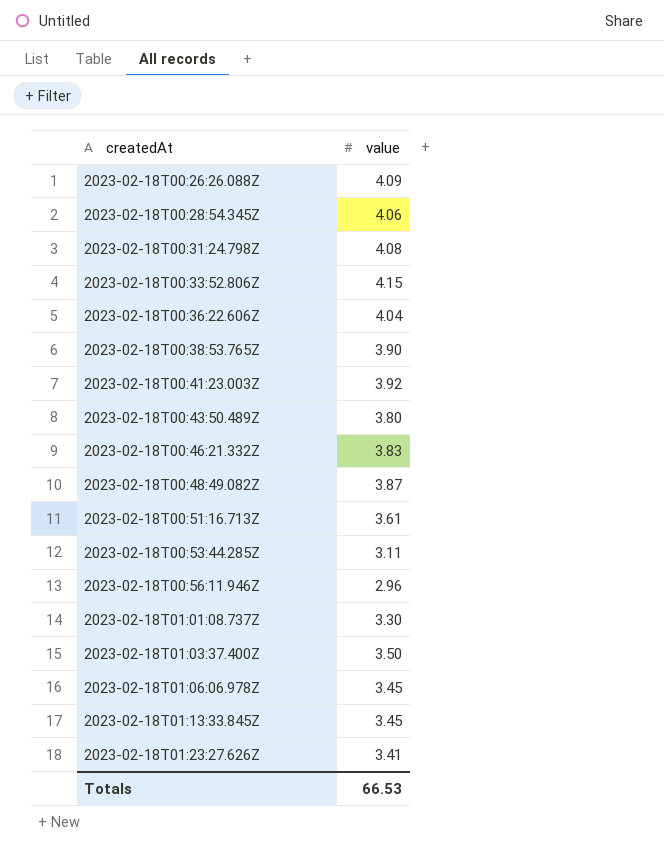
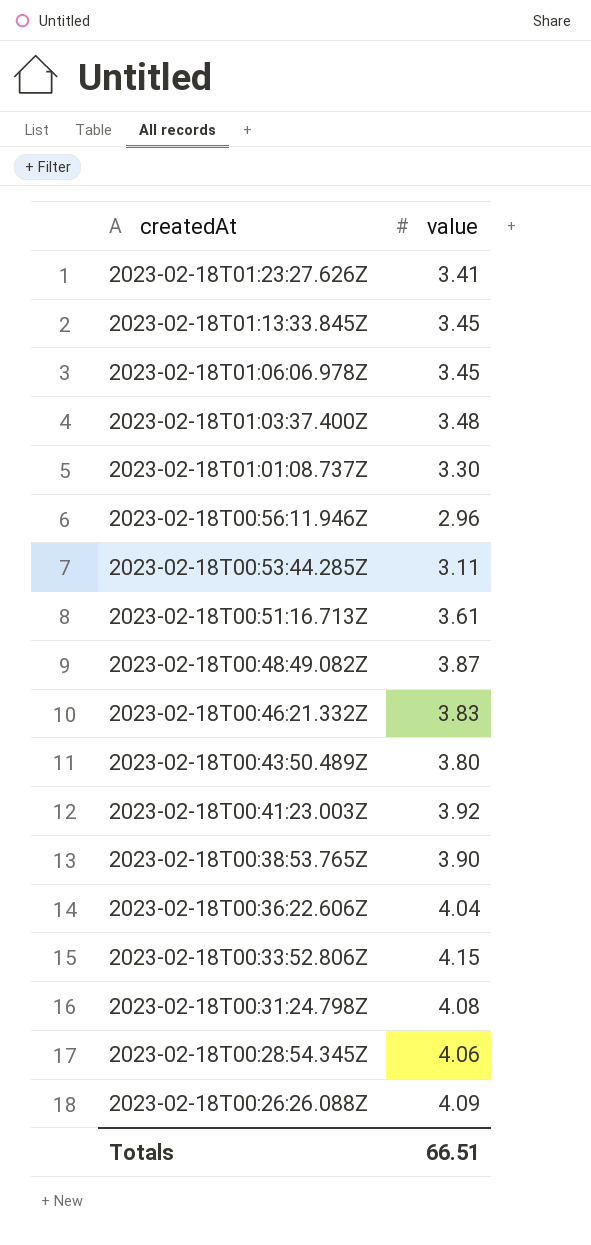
row order: createdAt ascending -> createdAt descending
2023-02-18T01:03:37.400Z | value: 3.50 -> 3.48
Totals | value: 66.53 -> 66.51

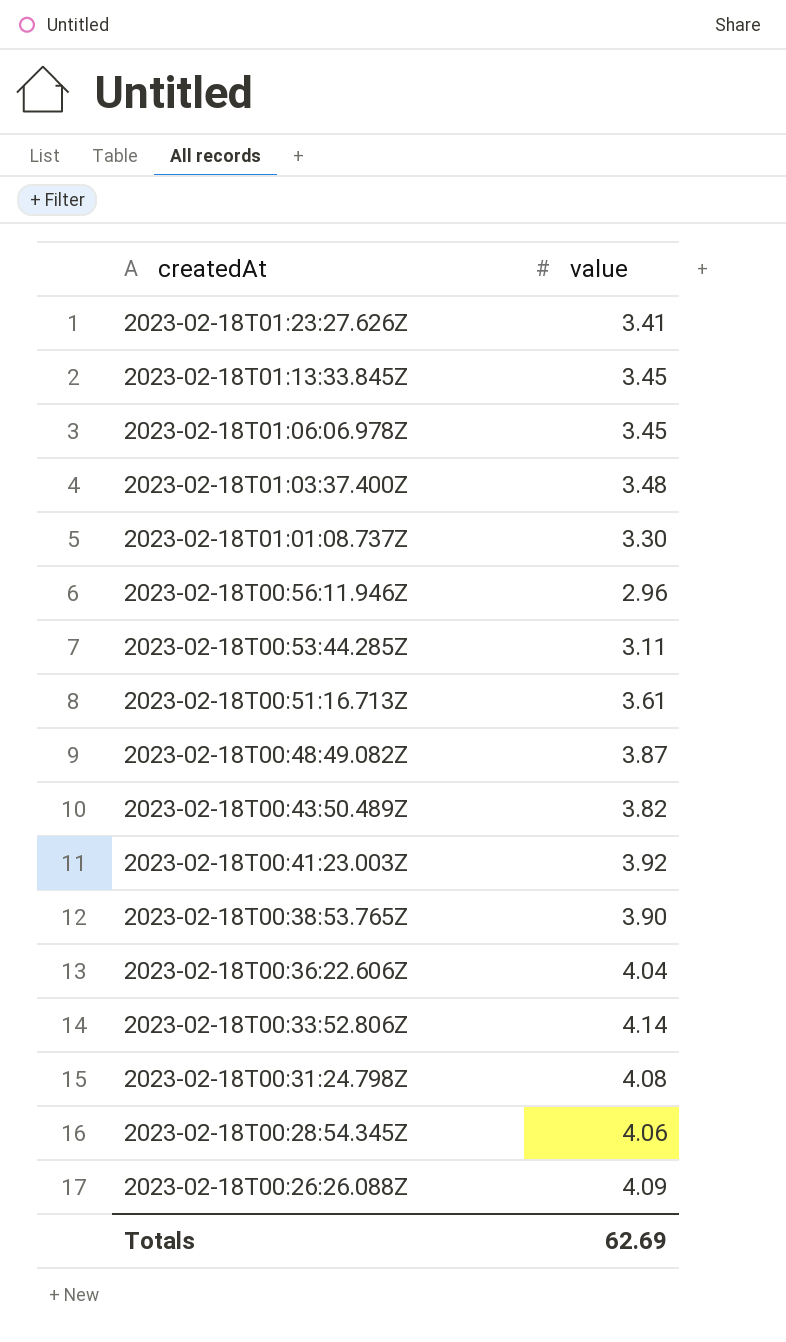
row 2023-02-18T00:46:21.332Z: 3.83 -> none
2023-02-18T00:43:50.489Z | value: 3.80 -> 3.82
2023-02-18T00:33:52.806Z | value: 4.15 -> 4.14
Totals | value: 66.51 -> 62.69

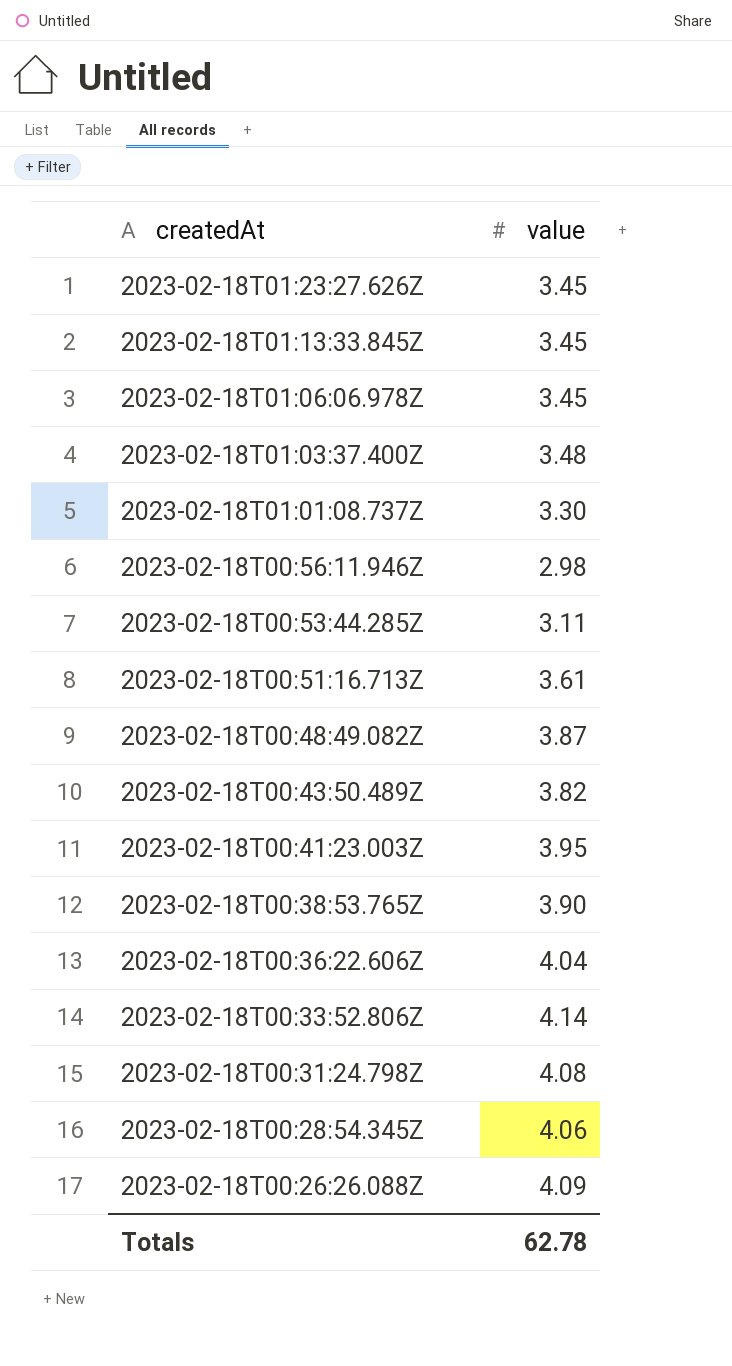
2023-02-18T01:23:27.626Z | value: 3.41 -> 3.45
2023-02-18T00:56:11.946Z | value: 2.96 -> 2.98
2023-02-18T00:41:23.003Z | value: 3.92 -> 3.95
Totals | value: 62.69 -> 62.78

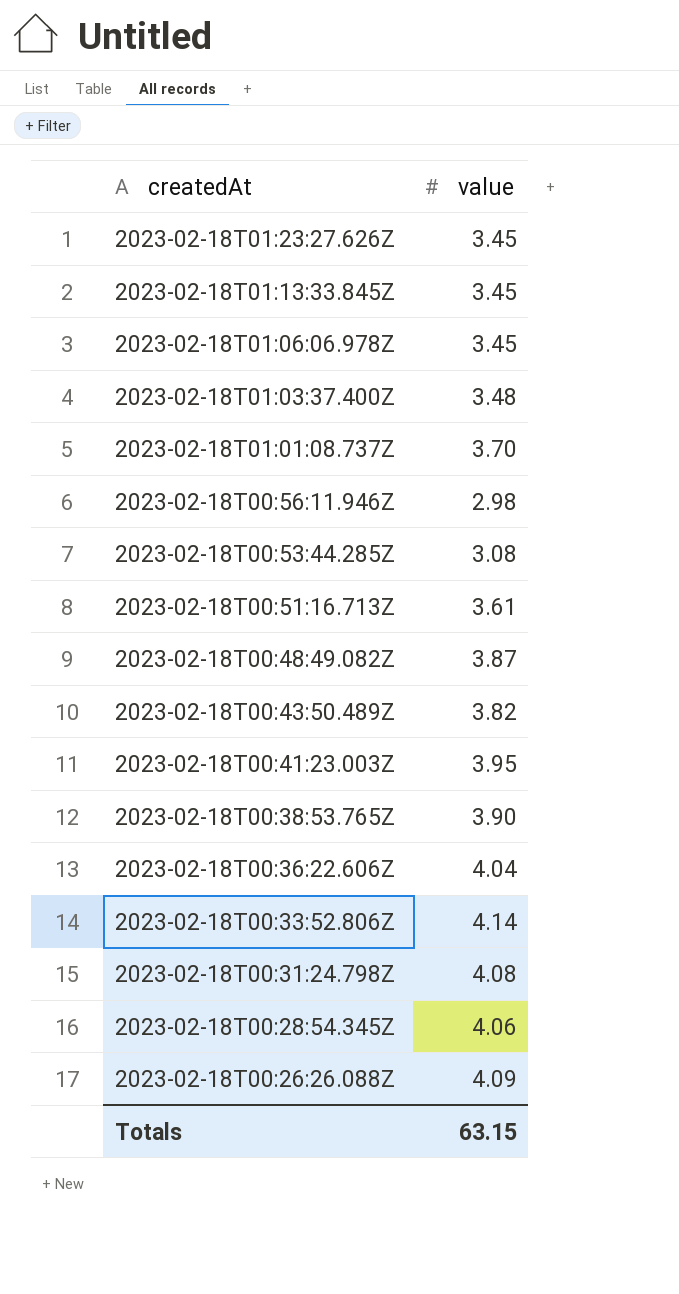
2023-02-18T01:01:08.737Z | value: 3.30 -> 3.70
2023-02-18T00:53:44.285Z | value: 3.11 -> 3.08
Totals | value: 62.78 -> 63.15

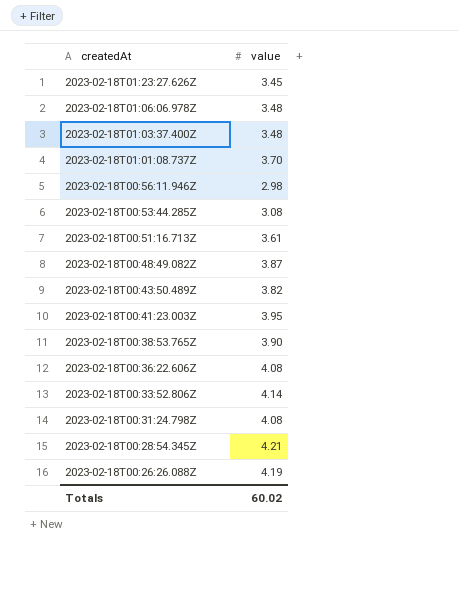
row 2023-02-18T01:13:33.845Z: 3.45 -> none
2023-02-18T01:06:06.978Z | value: 3.45 -> 3.48
2023-02-18T00:36:22.606Z | value: 4.04 -> 4.08
2023-02-18T00:28:54.345Z | value: 4.06 -> 4.21
2023-02-18T00:26:26.088Z | value: 4.09 -> 4.19
Totals | value: 63.15 -> 60.02

